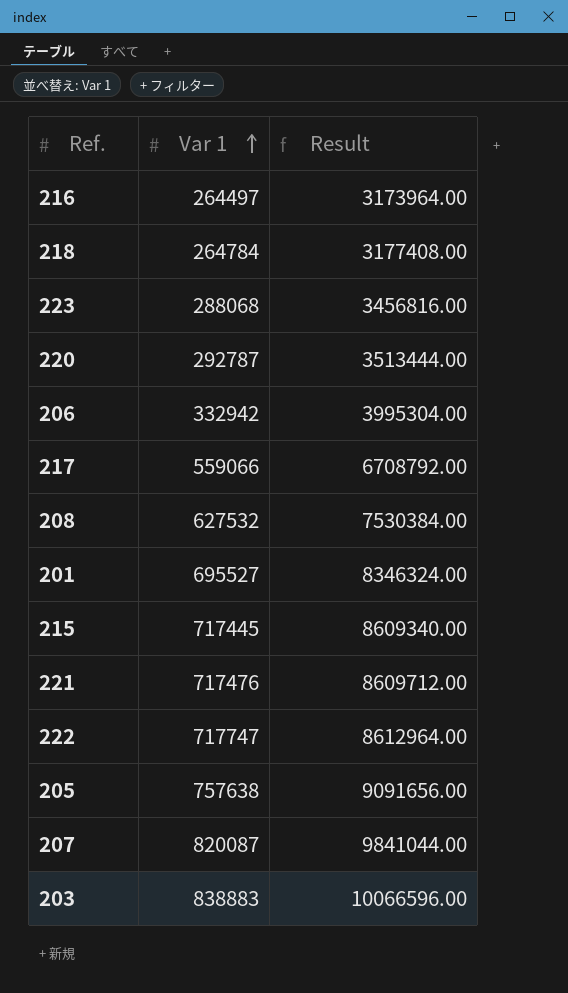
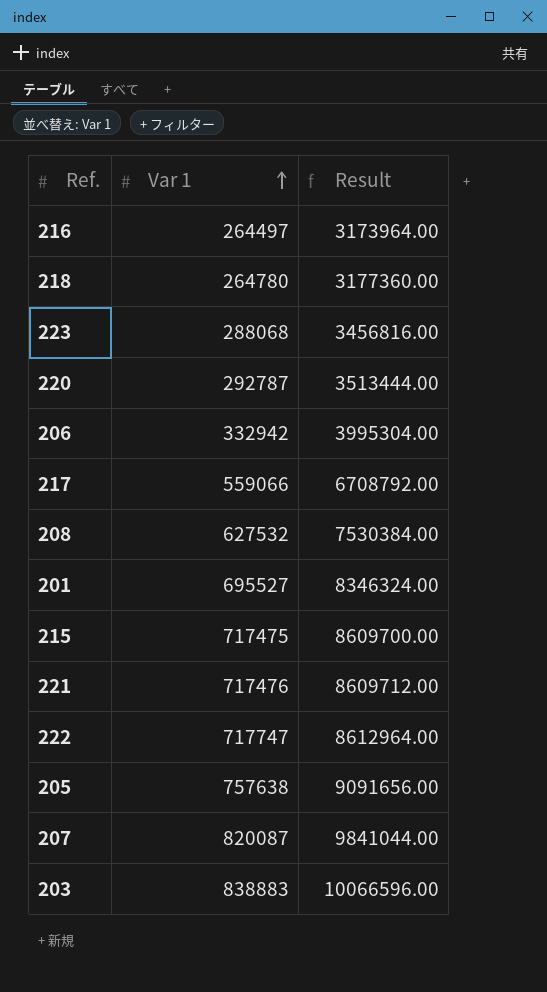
218 | Var 1: 264784 -> 264780
218 | Result: 3177408.00 -> 3177360.00
215 | Var 1: 717445 -> 717475
215 | Result: 8609340.00 -> 8609700.00

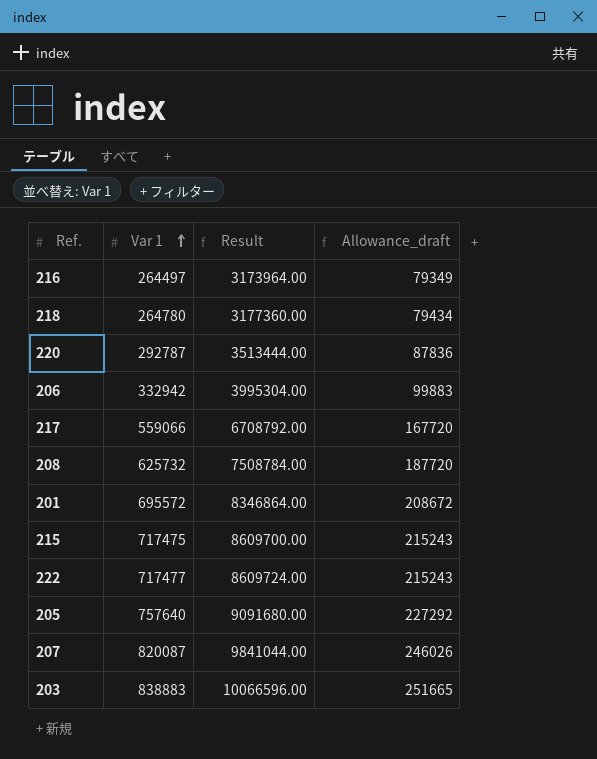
column Allowance_draft | formula: none -> [Var 1] * 0.3
row 223: 288068 | 3456816.00 -> none
row 221: 717476 | 8609712.00 -> none
208 | Var 1: 627532 -> 625732
208 | Result: 7530384.00 -> 7508784.00
201 | Var 1: 695527 -> 695572
201 | Result: 8346324.00 -> 8346864.00
222 | Var 1: 717747 -> 717477
222 | Result: 8612964.00 -> 8609724.00
205 | Var 1: 757638 -> 757640
205 | Result: 9091656.00 -> 9091680.00

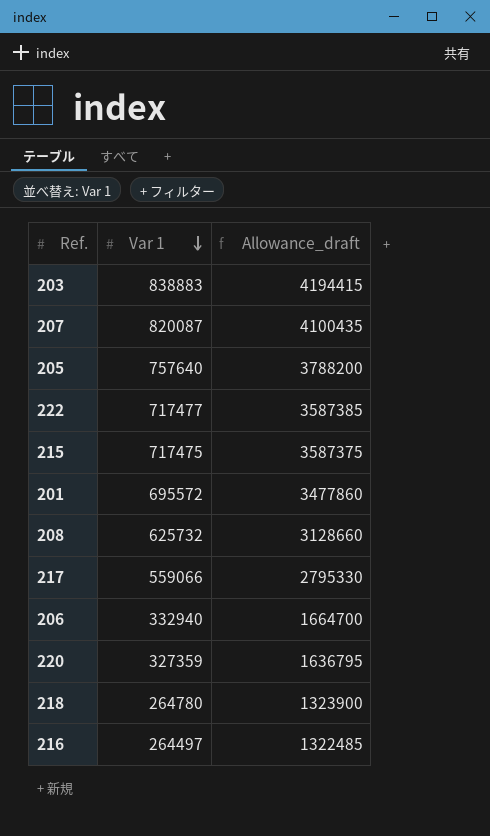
row order: Var 1 ascending -> Var 1 descending
column Result | formula: [Var 1] * 12 -> none
column Allowance_draft | formula: [Var 1] * 0.3 -> [Var 1] * 5
206 | Var 1: 332942 -> 332940
220 | Var 1: 292787 -> 327359

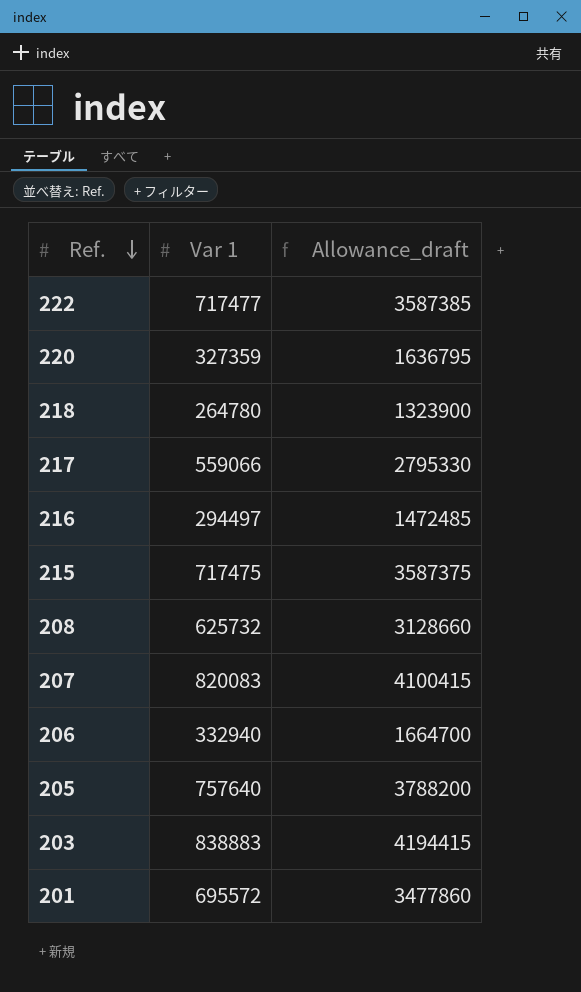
row order: Var 1 descending -> Ref. descending
216 | Var 1: 264497 -> 294497
216 | Allowance_draft: 1322485 -> 1472485
207 | Var 1: 820087 -> 820083
207 | Allowance_draft: 4100435 -> 4100415

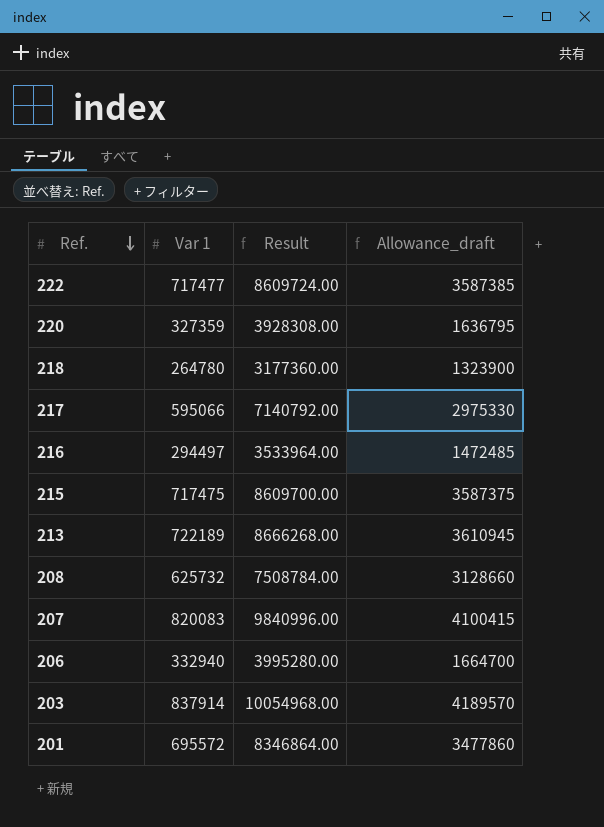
column Result | formula: none -> [Var 1] * 12
row 205: 757640 | 3788200 -> none
217 | Var 1: 559066 -> 595066
217 | Allowance_draft: 2795330 -> 2975330
row 213: none -> 722189 | 8666268.00 | 3610945
203 | Var 1: 838883 -> 837914
203 | Allowance_draft: 4194415 -> 4189570

